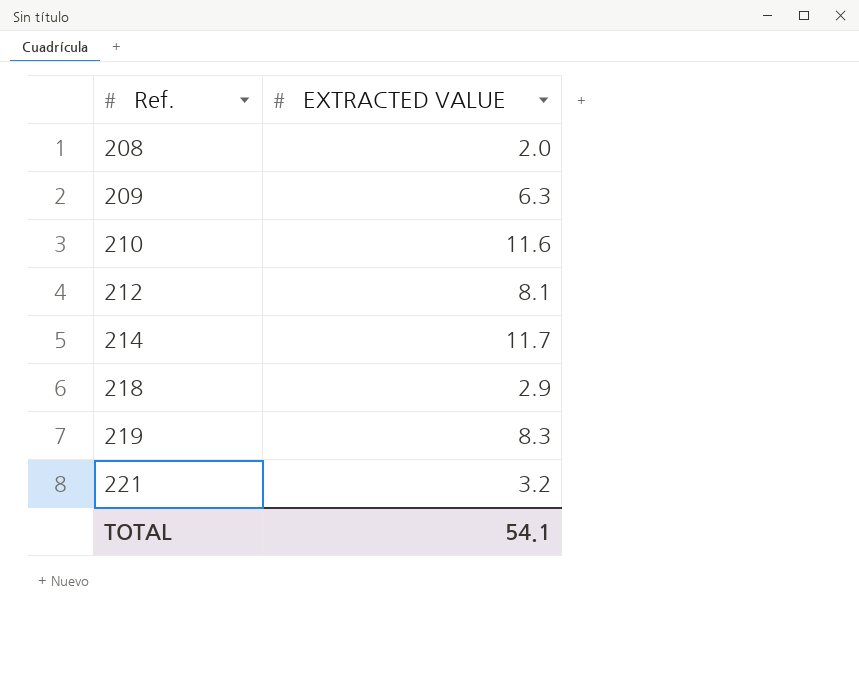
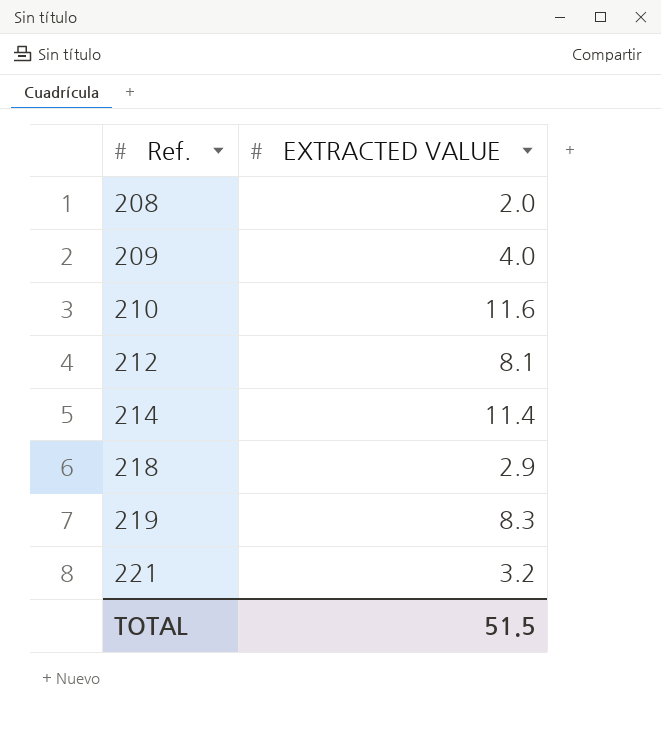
209 | EXTRACTED VALUE: 6.3 -> 4.0
214 | EXTRACTED VALUE: 11.7 -> 11.4
TOTAL | EXTRACTED VALUE: 54.1 -> 51.5

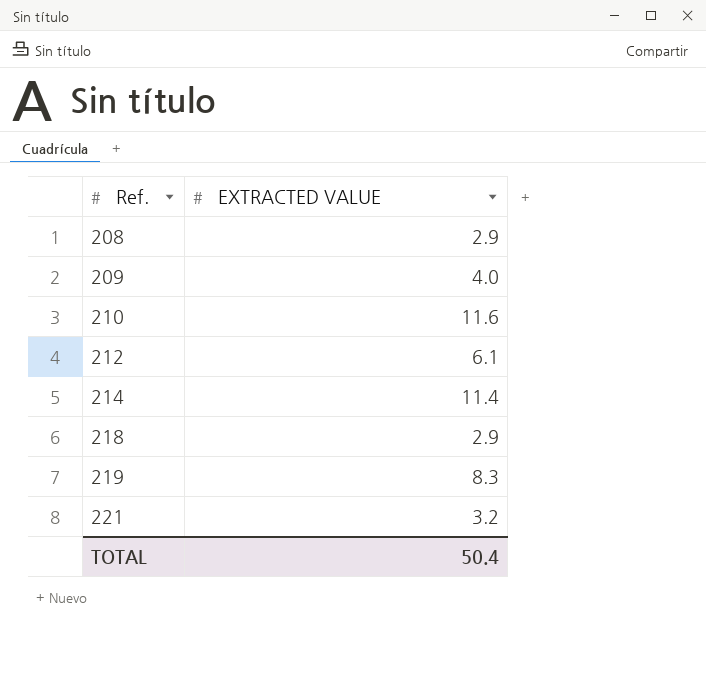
208 | EXTRACTED VALUE: 2.0 -> 2.9
212 | EXTRACTED VALUE: 8.1 -> 6.1
TOTAL | EXTRACTED VALUE: 51.5 -> 50.4

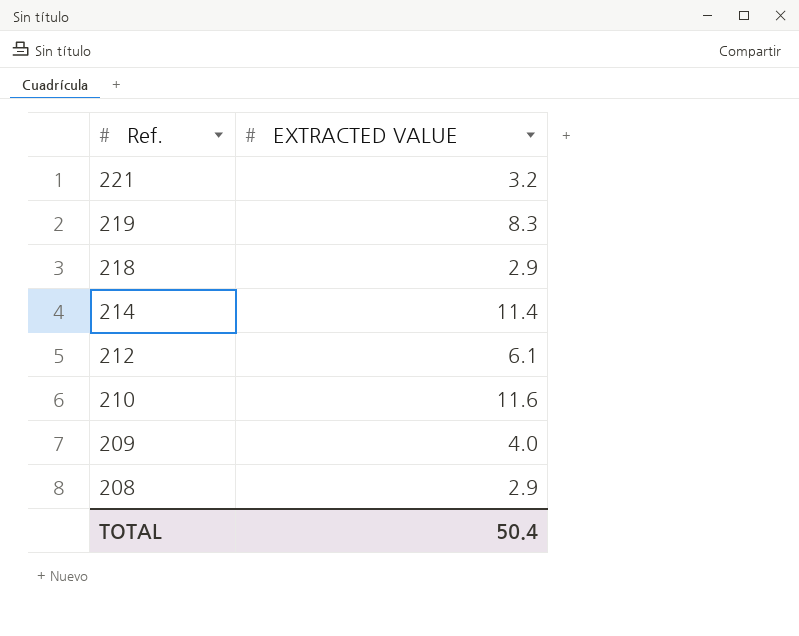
row order: Ref. ascending -> Ref. descending

